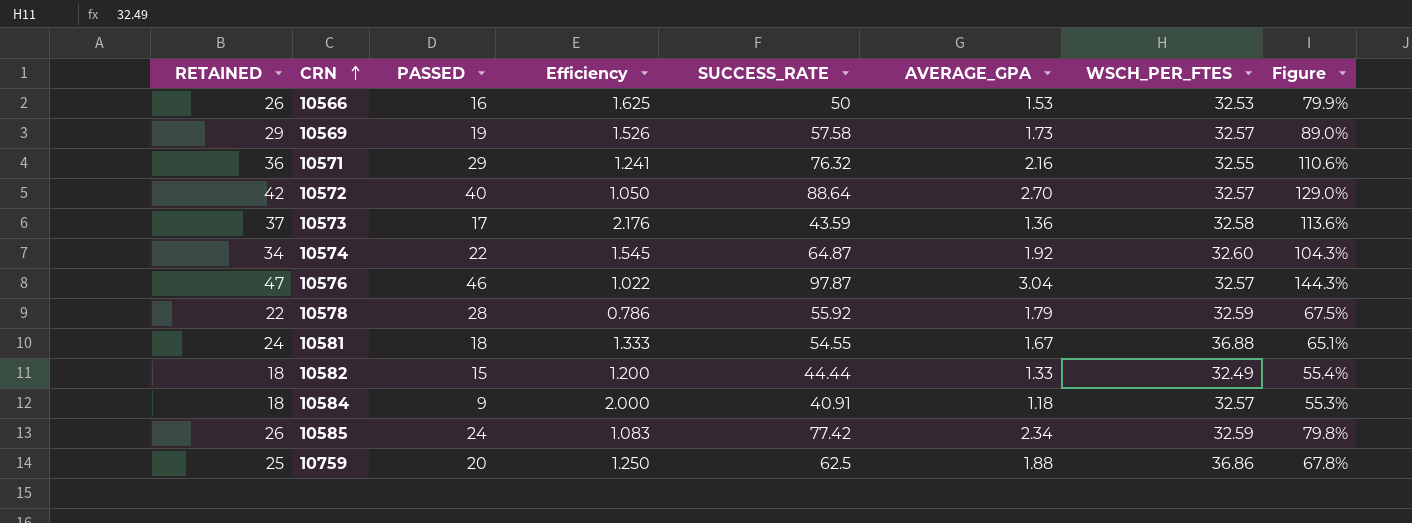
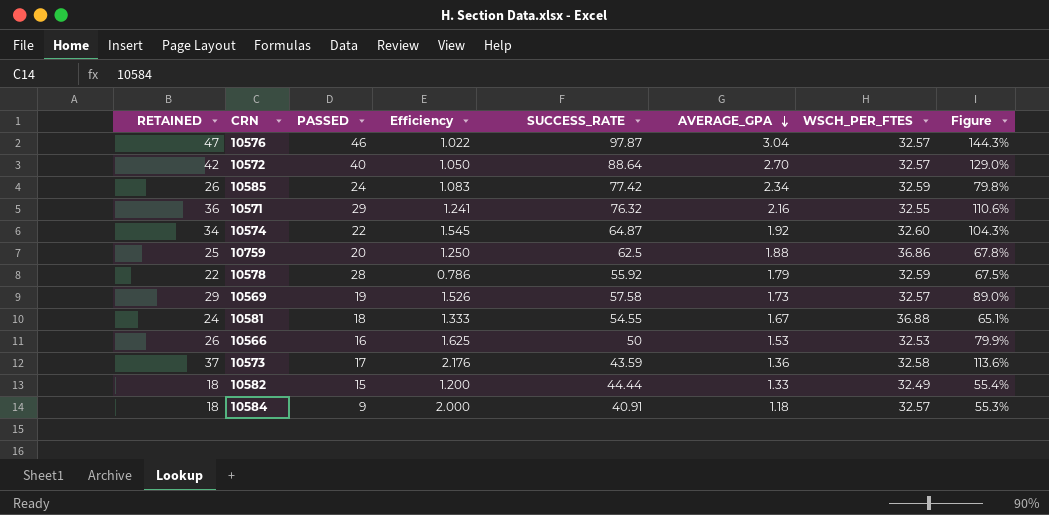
row order: CRN ascending -> AVERAGE_GPA descending

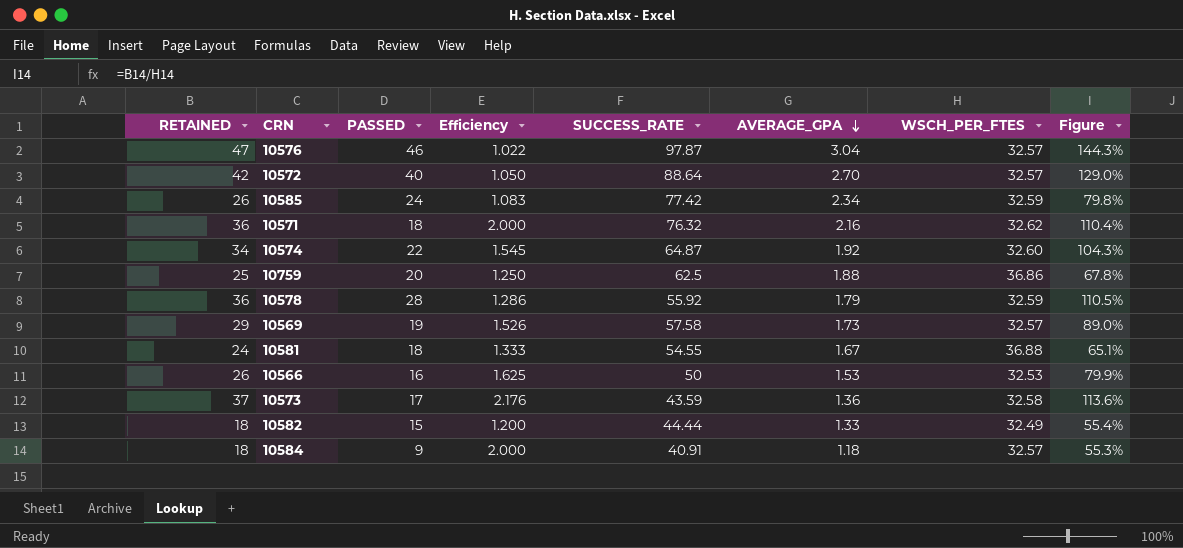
10571 | PASSED: 29 -> 18
10571 | Efficiency: 1.241 -> 2.000
10571 | WSCH_PER_FTES: 32.55 -> 32.62
10571 | Figure: 110.6% -> 110.4%
10578 | RETAINED: 22 -> 36
10578 | Efficiency: 0.786 -> 1.286
10578 | Figure: 67.5% -> 110.5%

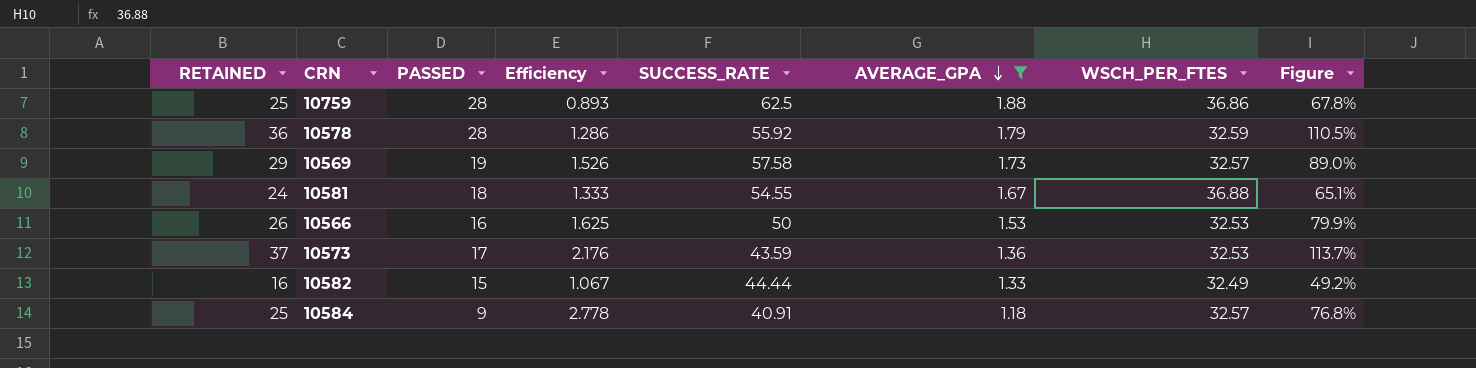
filter: none -> AVERAGE_GPA <= 1.88
10759 | PASSED: 20 -> 28
10759 | Efficiency: 1.250 -> 0.893
10573 | WSCH_PER_FTES: 32.58 -> 32.53
10573 | Figure: 113.6% -> 113.7%
10582 | RETAINED: 18 -> 16
10582 | Efficiency: 1.200 -> 1.067
10582 | Figure: 55.4% -> 49.2%
10584 | RETAINED: 18 -> 25
10584 | Efficiency: 2.000 -> 2.778
10584 | Figure: 55.3% -> 76.8%

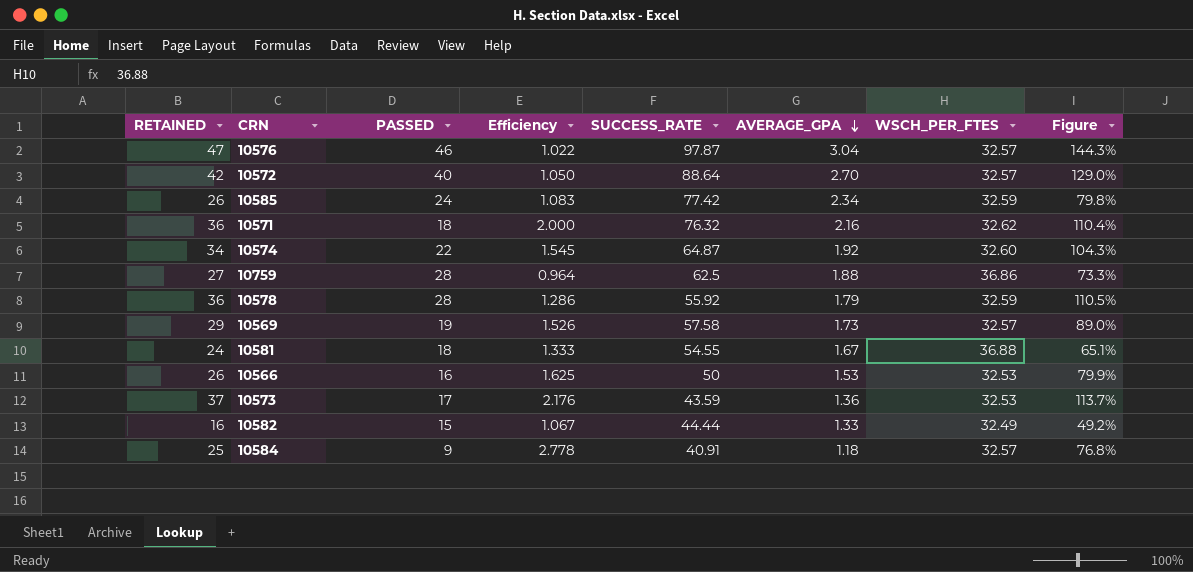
filter: AVERAGE_GPA <= 1.88 -> none
10759 | RETAINED: 25 -> 27
10759 | Efficiency: 0.893 -> 0.964
10759 | Figure: 67.8% -> 73.3%

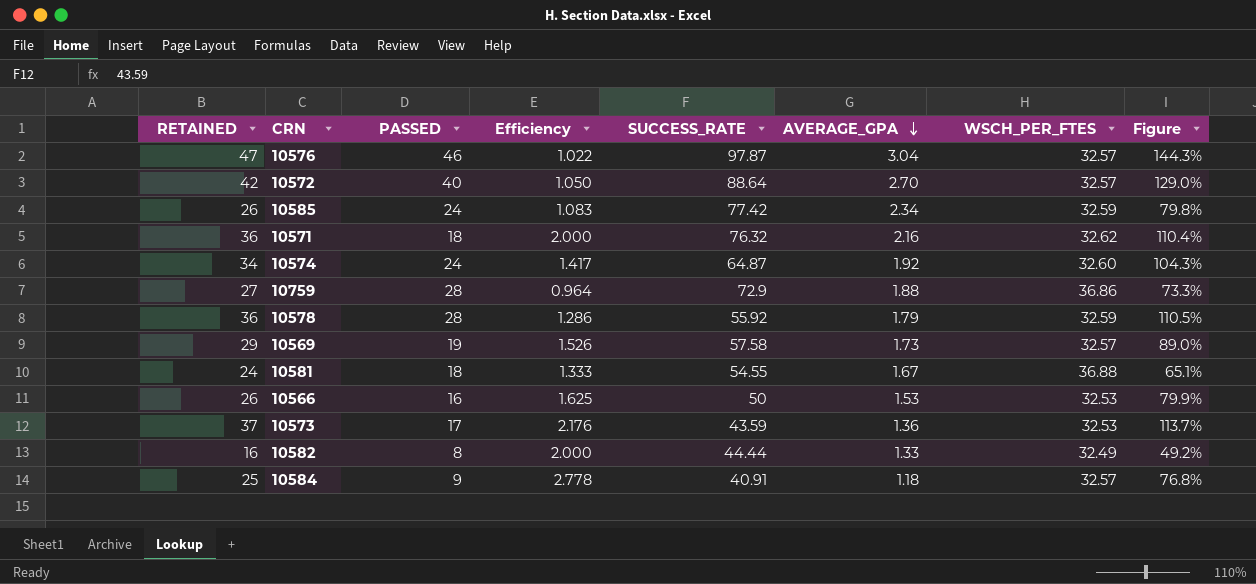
10574 | PASSED: 22 -> 24
10574 | Efficiency: 1.545 -> 1.417
10759 | SUCCESS_RATE: 62.5 -> 72.9
10582 | PASSED: 15 -> 8
10582 | Efficiency: 1.067 -> 2.000

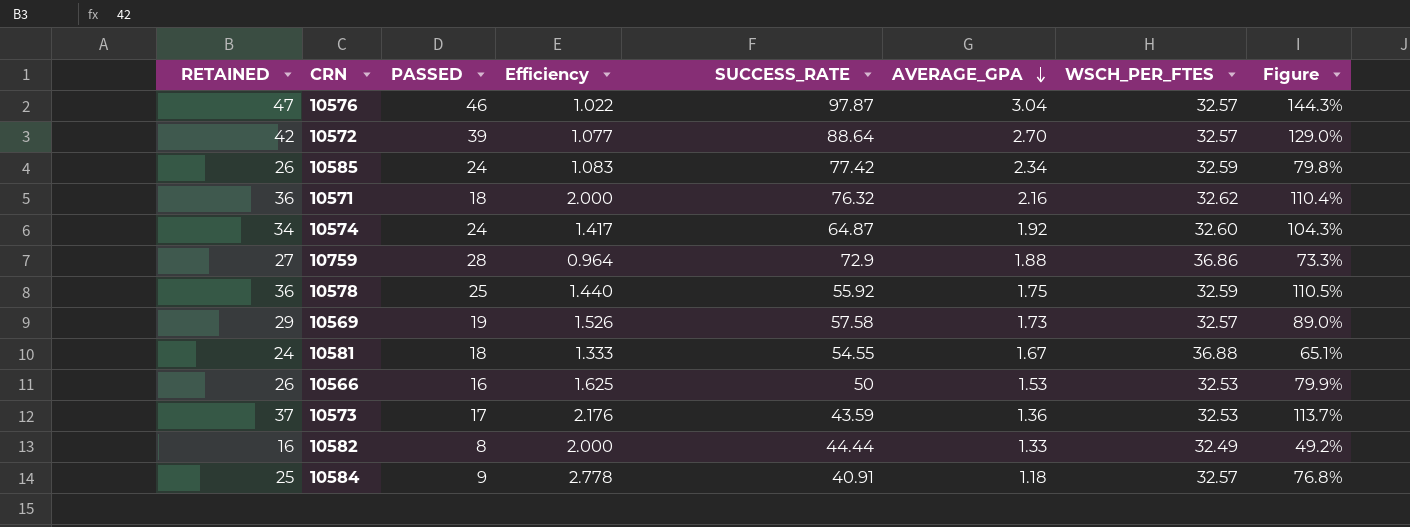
10572 | PASSED: 40 -> 39
10572 | Efficiency: 1.050 -> 1.077
10578 | PASSED: 28 -> 25
10578 | Efficiency: 1.286 -> 1.440
10578 | AVERAGE_GPA: 1.79 -> 1.75

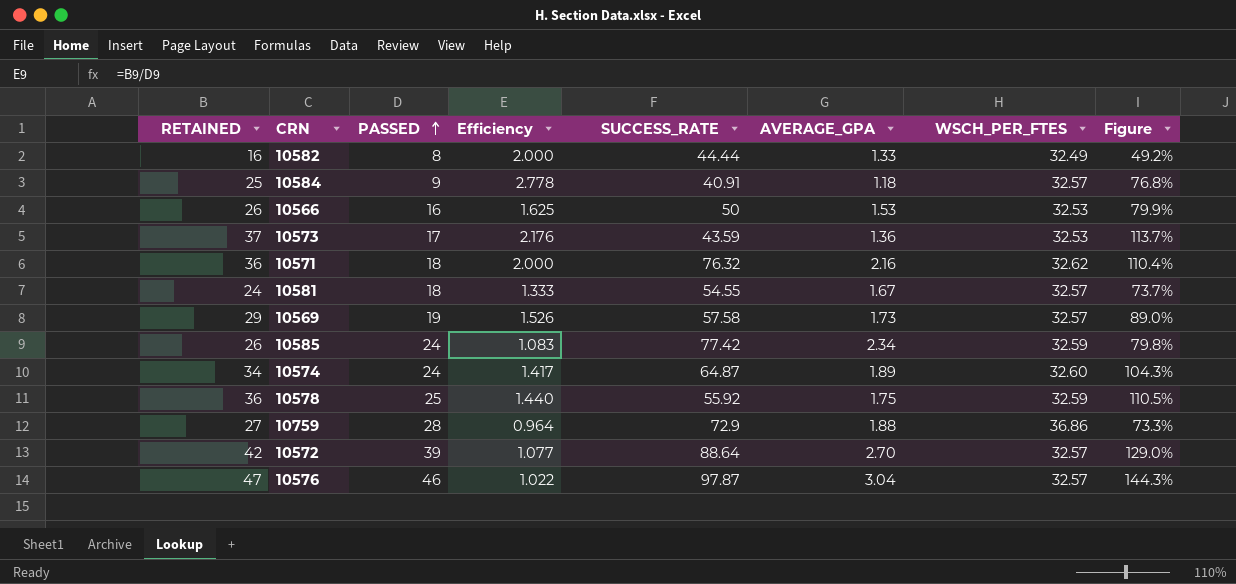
row order: AVERAGE_GPA descending -> PASSED ascending
10581 | WSCH_PER_FTES: 36.88 -> 32.57
10581 | Figure: 65.1% -> 73.7%
10574 | AVERAGE_GPA: 1.92 -> 1.89

